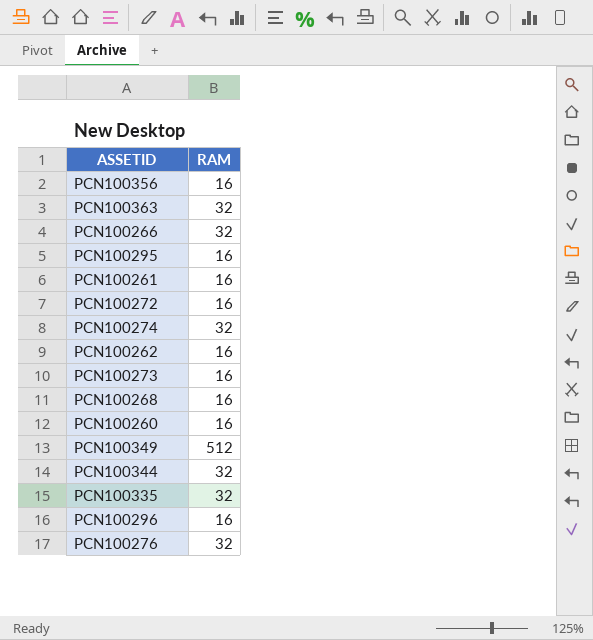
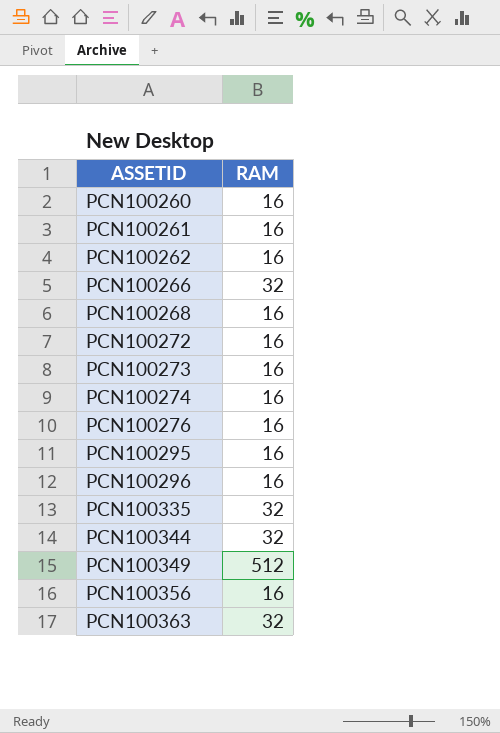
row order: none -> ASSETID ascending
PCN100274 | RAM: 32 -> 16
PCN100276 | RAM: 32 -> 16

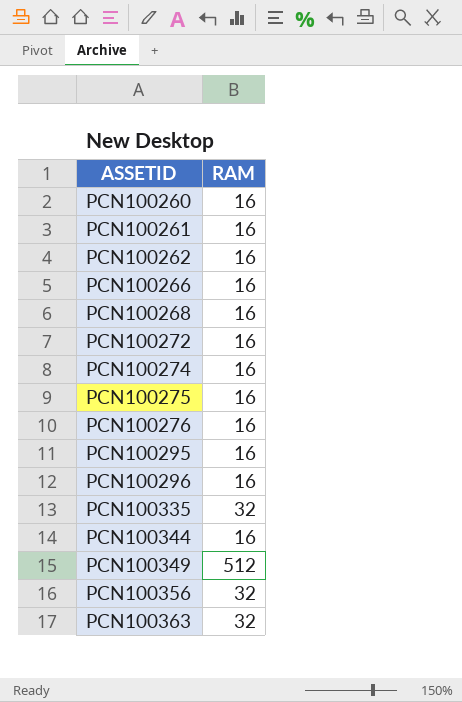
row PCN100273: 16 -> none
PCN100266 | RAM: 32 -> 16
row PCN100275: none -> 16
PCN100344 | RAM: 32 -> 16
PCN100356 | RAM: 16 -> 32

